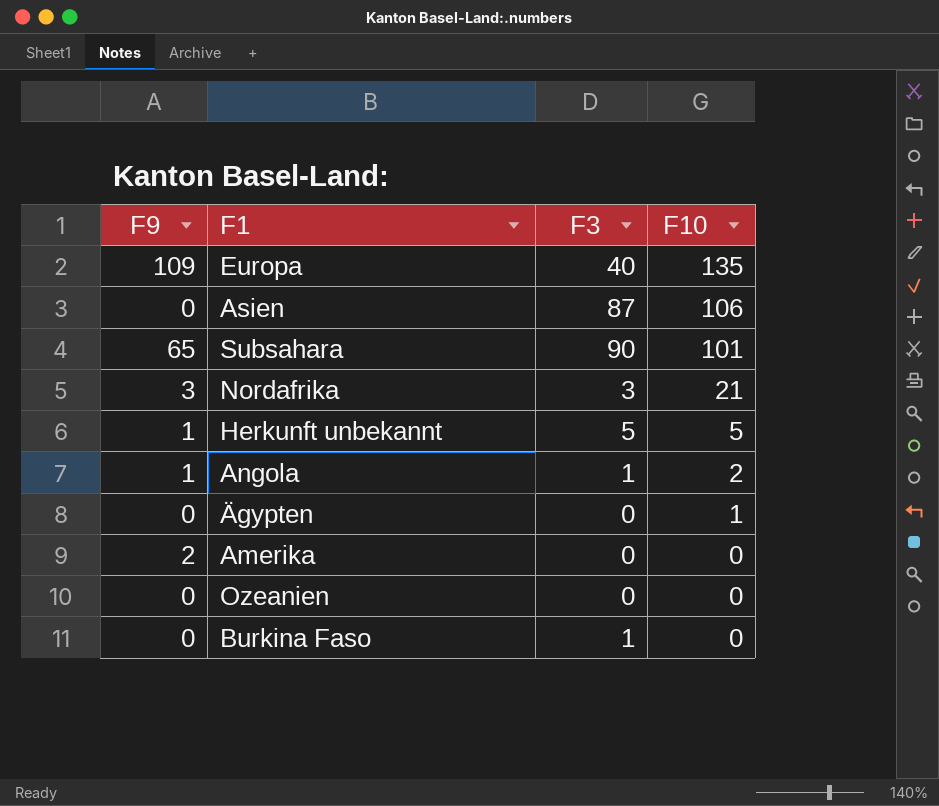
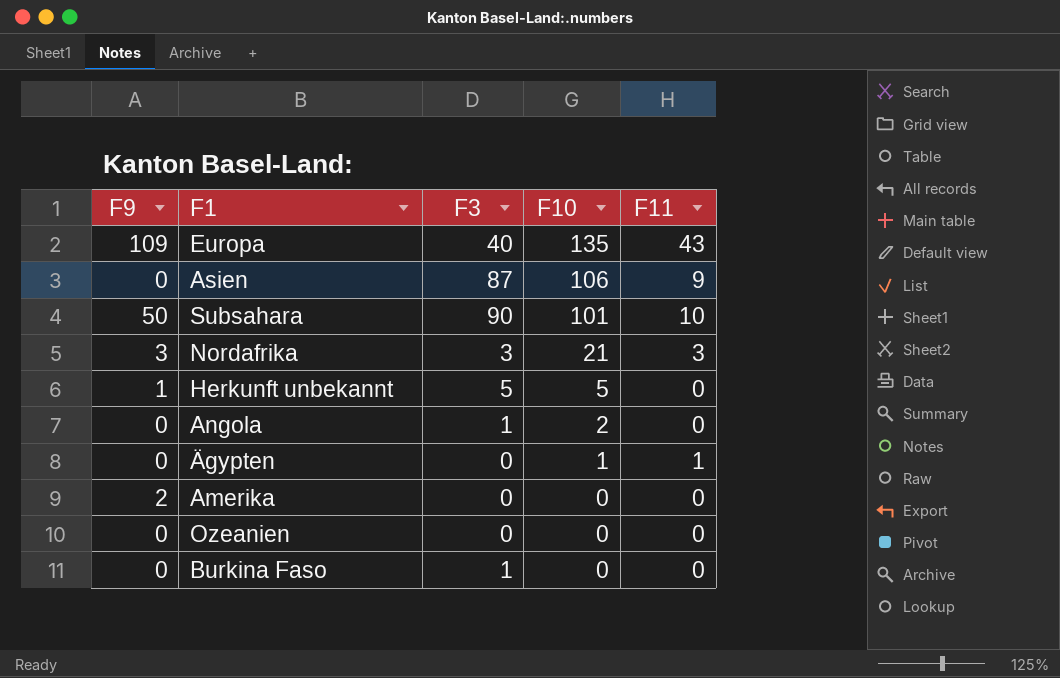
column F11 | position: none -> 5
Subsahara | F9: 65 -> 50
Angola | F9: 1 -> 0

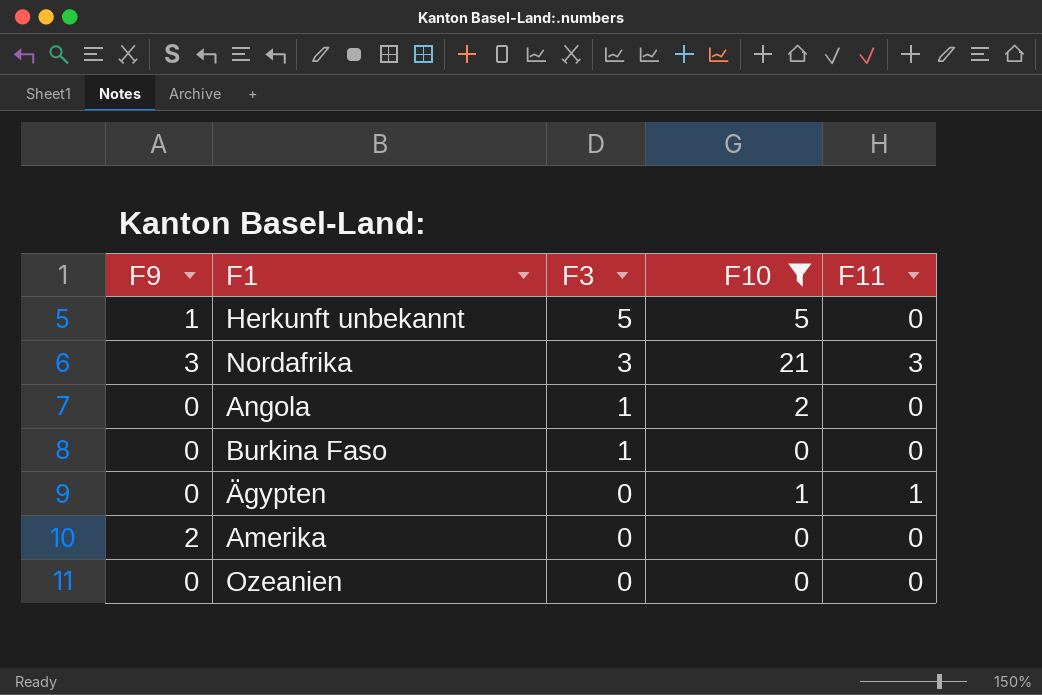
filter: none -> F10 <= 21
row order: F10 descending -> F3 descending

